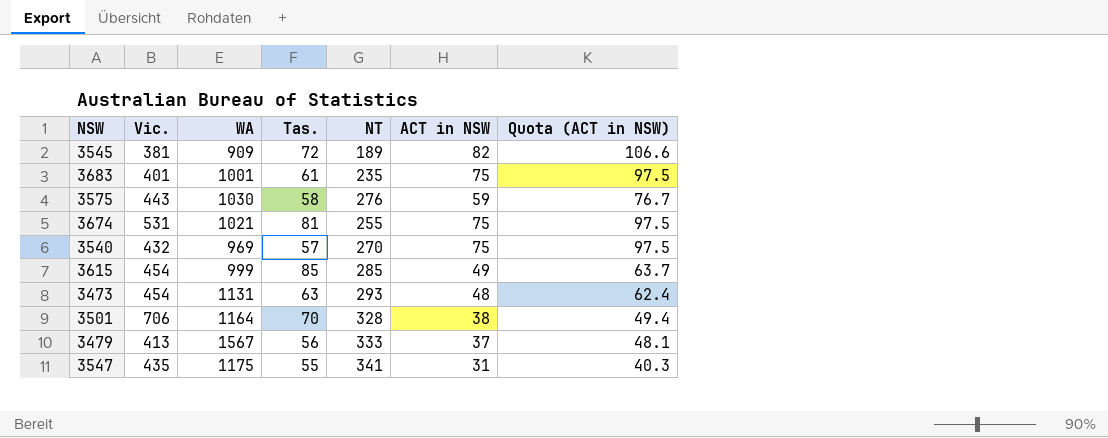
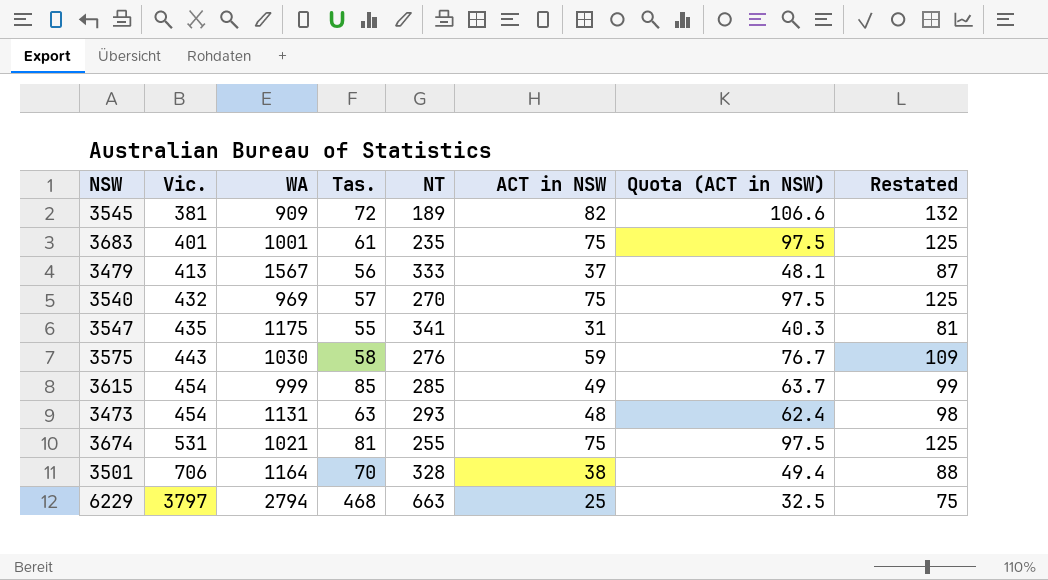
row order: none -> Vic. ascending
column Restated | formula: none -> [ACT in NSW] + 50
row 6229: none -> 3797 | 2794 | 468 | 663 | 25 | 32.5 | 75

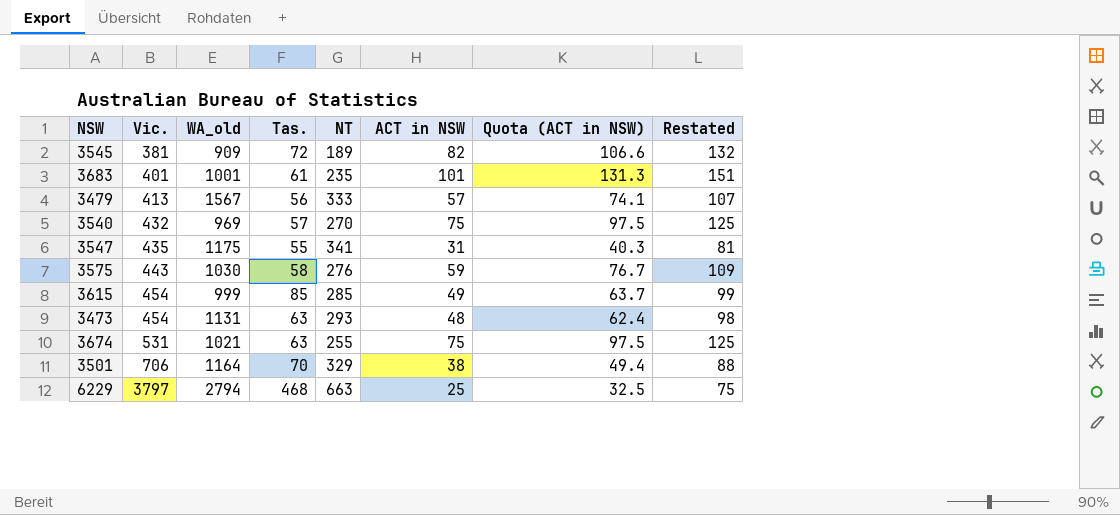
column name: WA -> WA_old
3683 | ACT in NSW: 75 -> 101
3683 | Quota (ACT in NSW): 97.5 -> 131.3
3683 | Restated: 125 -> 151
3479 | ACT in NSW: 37 -> 57
3479 | Quota (ACT in NSW): 48.1 -> 74.1
3479 | Restated: 87 -> 107
3674 | Tas.: 81 -> 63
3501 | NT: 328 -> 329

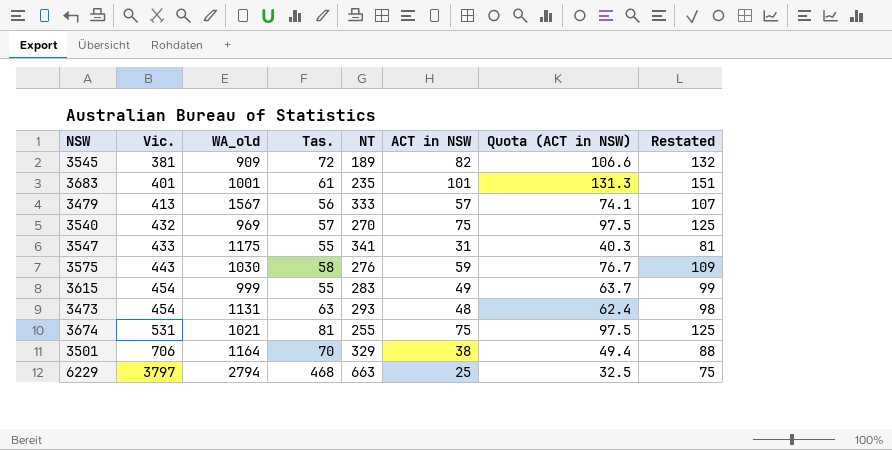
3547 | Vic.: 435 -> 433
3615 | Tas.: 85 -> 55
3615 | NT: 285 -> 283
3674 | Tas.: 63 -> 81

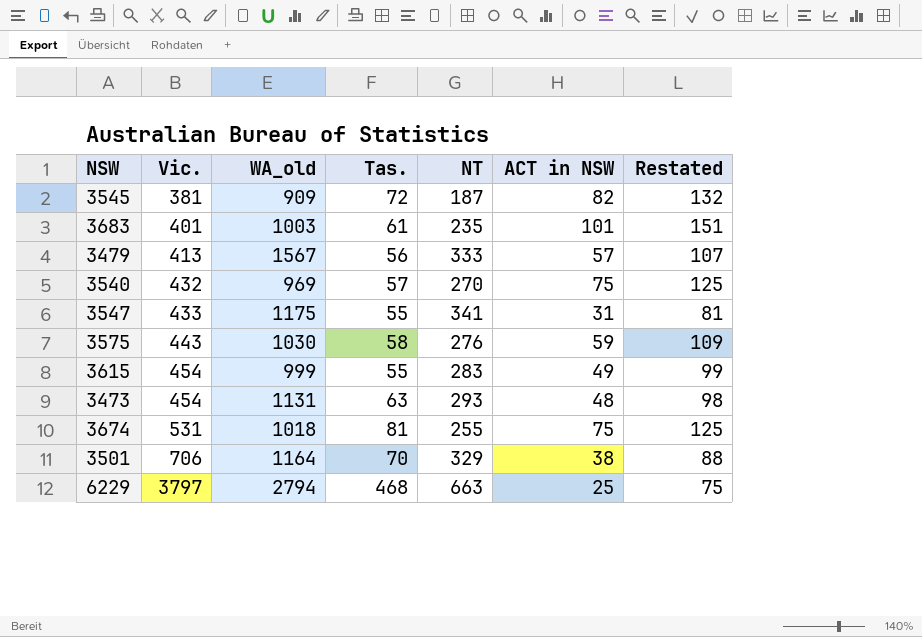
column Quota (ACT in NSW) | formula: [ACT in NSW] * 1.3 -> none
3545 | NT: 189 -> 187
3683 | WA_old: 1001 -> 1003
3674 | WA_old: 1021 -> 1018

